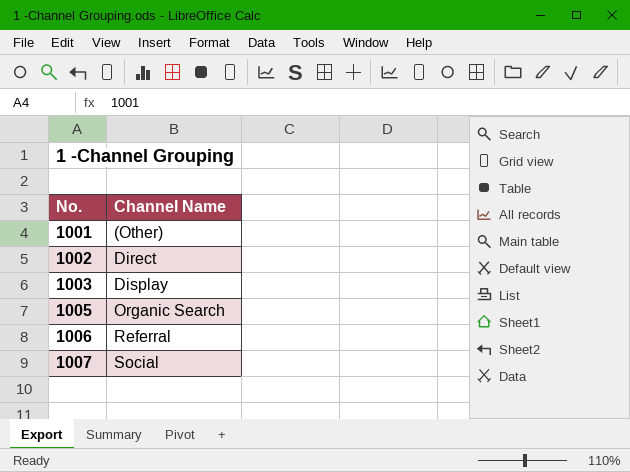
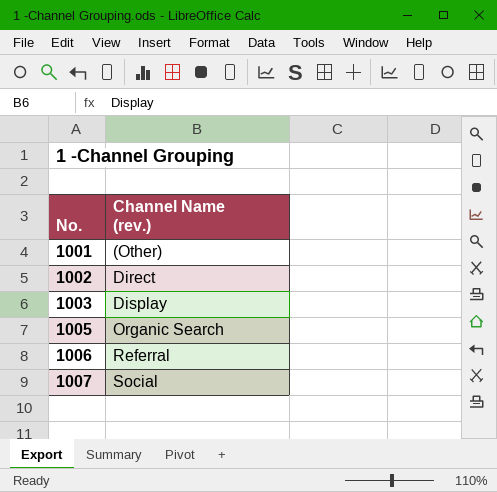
column name: Channel Name -> Channel Name (rev.)

